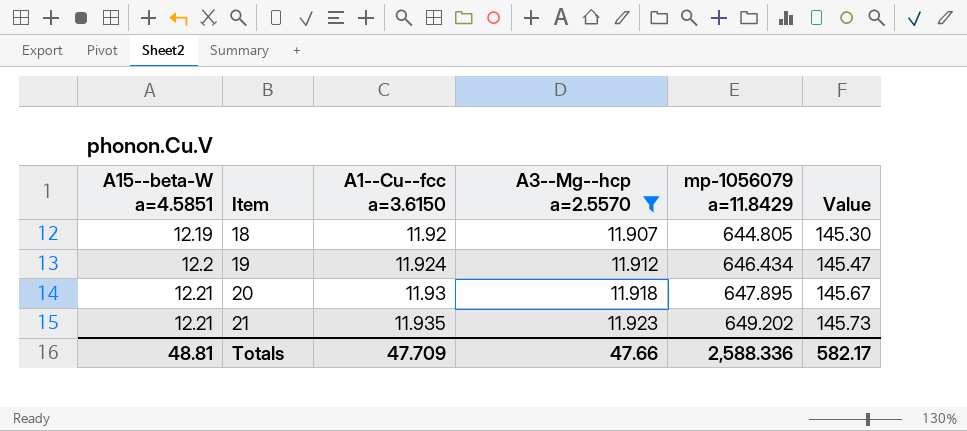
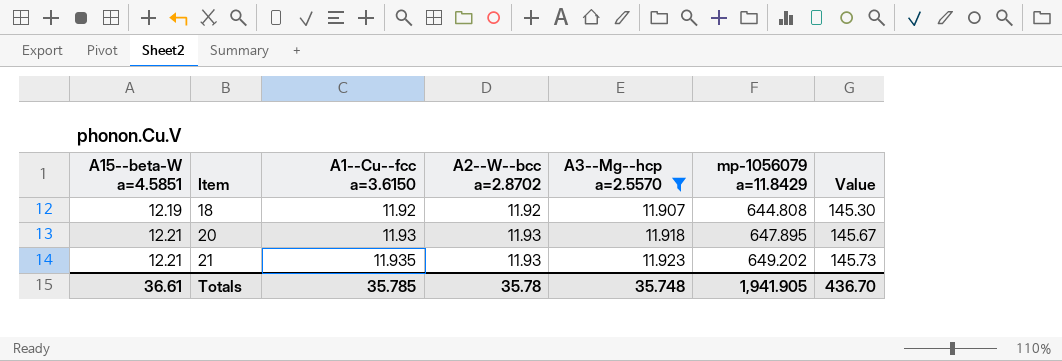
column A2--W--bcc a=2.8702 | position: none -> 4
row 19: 12.2 | 11.924 | 11.912 | 646.434 | 145.47 -> none
18 | mp-1056079 a=11.8429: 644.805 -> 644.808
Totals | A15--beta-W a=4.5851: 48.81 -> 36.61
Totals | A1--Cu--fcc a=3.6150: 47.709 -> 35.785
Totals | A3--Mg--hcp a=2.5570: 47.66 -> 35.748
Totals | mp-1056079 a=11.8429: 2,588.336 -> 1,941.905
Totals | Value: 582.17 -> 436.70

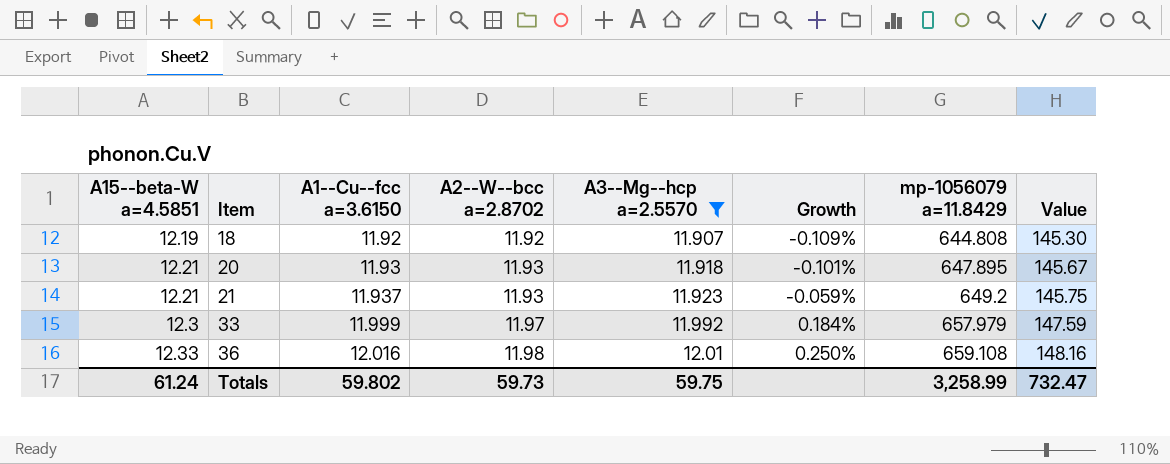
column Growth | formula: none -> ([A3--Mg--hcp a=2.5570] - [A2--W--bcc a=2.8702]) / [A2--W--bcc a=2.8702]
21 | A1--Cu--fcc a=3.6150: 11.935 -> 11.937
21 | mp-1056079 a=11.8429: 649.202 -> 649.2
21 | Value: 145.73 -> 145.75
row 33: none -> 12.3 | 11.999 | 11.97 | 11.992 | 0.184% | 657.979 | 147.59
row 36: none -> 12.33 | 12.016 | 11.98 | 12.01 | 0.250% | 659.108 | 148.16
Totals | A15--beta-W a=4.5851: 36.61 -> 61.24
Totals | A1--Cu--fcc a=3.6150: 35.785 -> 59.802
Totals | A2--W--bcc a=2.8702: 35.78 -> 59.73
Totals | A3--Mg--hcp a=2.5570: 35.748 -> 59.75
Totals | mp-1056079 a=11.8429: 1,941.905 -> 3,258.99
Totals | Value: 436.70 -> 732.47

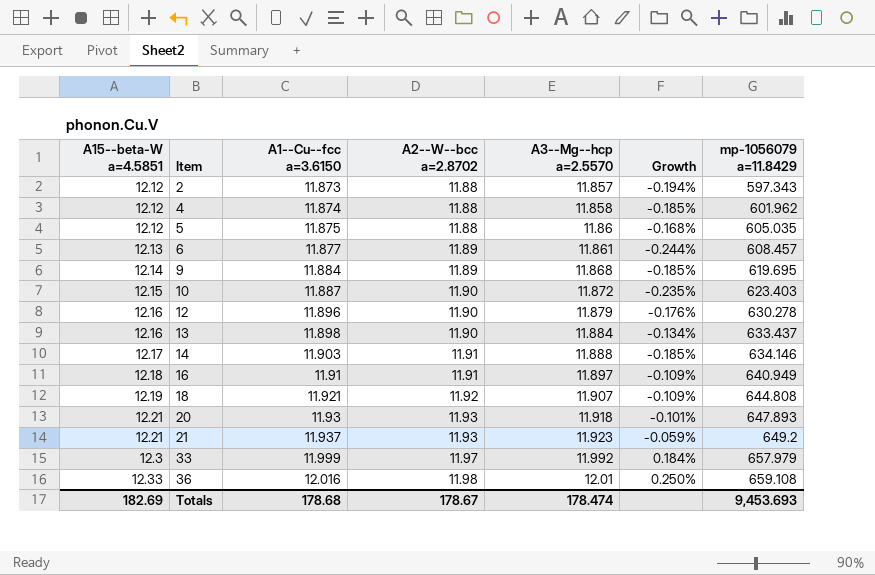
filter: A3--Mg--hcp a=2.5570 >= 11.907 -> none
column Value | formula: [A15--beta-W a=4.5851] * [A1--Cu--fcc a=3.6150] -> none
18 | A1--Cu--fcc a=3.6150: 11.92 -> 11.921
20 | mp-1056079 a=11.8429: 647.895 -> 647.893
Totals | A15--beta-W a=4.5851: 61.24 -> 182.69
Totals | A1--Cu--fcc a=3.6150: 59.802 -> 178.68
Totals | A2--W--bcc a=2.8702: 59.73 -> 178.67
Totals | A3--Mg--hcp a=2.5570: 59.75 -> 178.474
Totals | mp-1056079 a=11.8429: 3,258.99 -> 9,453.693

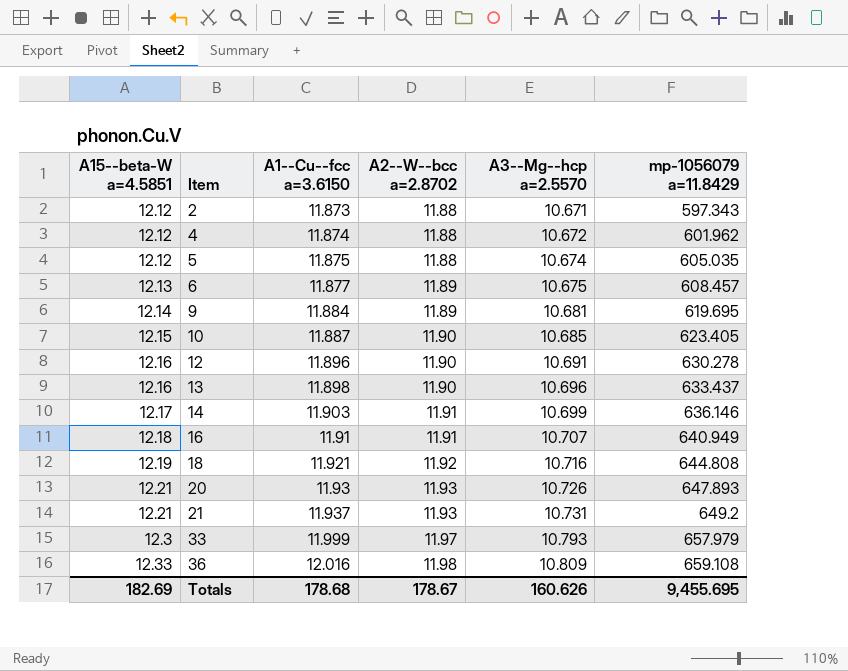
column Growth | formula: ([A3--Mg--hcp a=2.5570] - [A2--W--bcc a=2.8702]) / [A2--W--bcc a=2.8702] -> none
2 | A3--Mg--hcp a=2.5570: 11.857 -> 10.671
4 | A3--Mg--hcp a=2.5570: 11.858 -> 10.672
5 | A3--Mg--hcp a=2.5570: 11.86 -> 10.674
6 | A3--Mg--hcp a=2.5570: 11.861 -> 10.675
9 | A3--Mg--hcp a=2.5570: 11.868 -> 10.681
10 | A3--Mg--hcp a=2.5570: 11.872 -> 10.685
10 | mp-1056079 a=11.8429: 623.403 -> 623.405
12 | A3--Mg--hcp a=2.5570: 11.879 -> 10.691
13 | A3--Mg--hcp a=2.5570: 11.884 -> 10.696
14 | A3--Mg--hcp a=2.5570: 11.888 -> 10.699
14 | mp-1056079 a=11.8429: 634.146 -> 636.146
16 | A3--Mg--hcp a=2.5570: 11.897 -> 10.707
18 | A3--Mg--hcp a=2.5570: 11.907 -> 10.716
20 | A3--Mg--hcp a=2.5570: 11.918 -> 10.726
21 | A3--Mg--hcp a=2.5570: 11.923 -> 10.731
33 | A3--Mg--hcp a=2.5570: 11.992 -> 10.793
36 | A3--Mg--hcp a=2.5570: 12.01 -> 10.809
Totals | A3--Mg--hcp a=2.5570: 178.474 -> 160.626
Totals | mp-1056079 a=11.8429: 9,453.693 -> 9,455.695

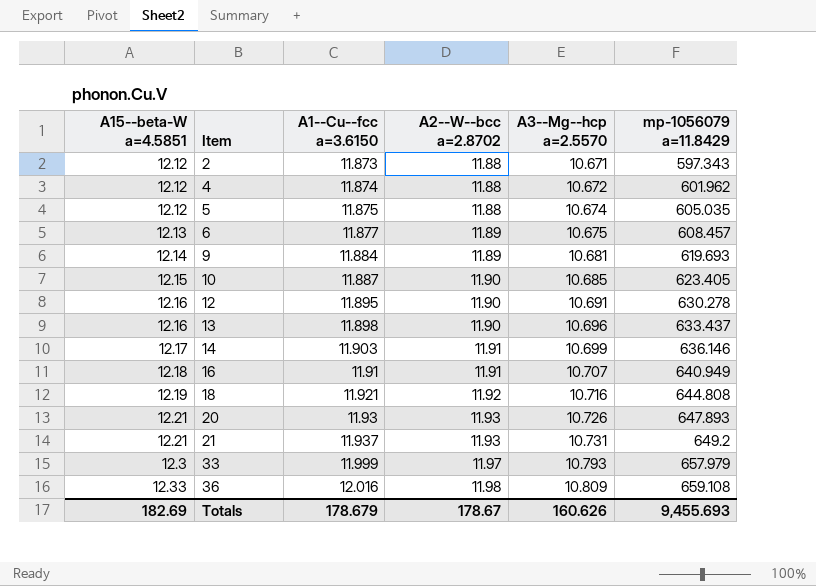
9 | mp-1056079 a=11.8429: 619.695 -> 619.693
12 | A1--Cu--fcc a=3.6150: 11.896 -> 11.895
Totals | A1--Cu--fcc a=3.6150: 178.68 -> 178.679
Totals | mp-1056079 a=11.8429: 9,455.695 -> 9,455.693

